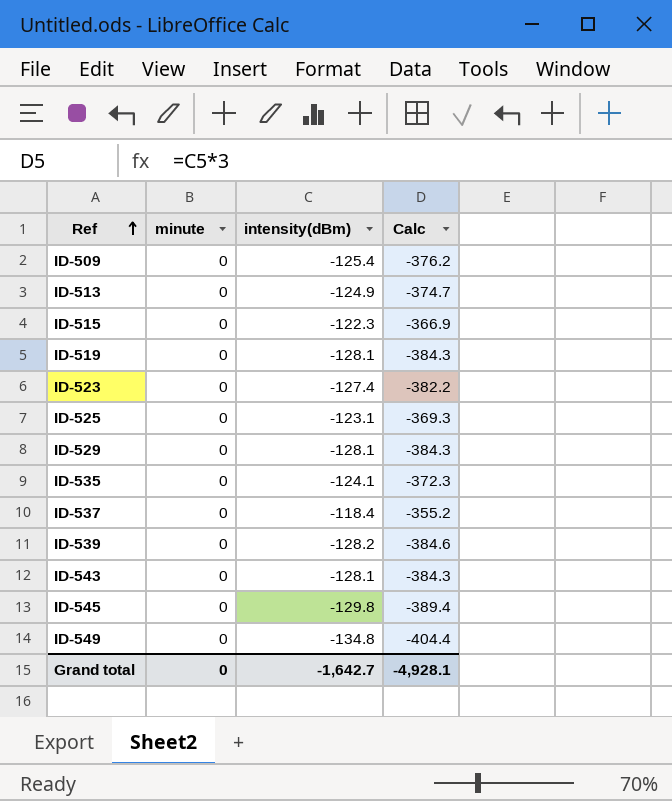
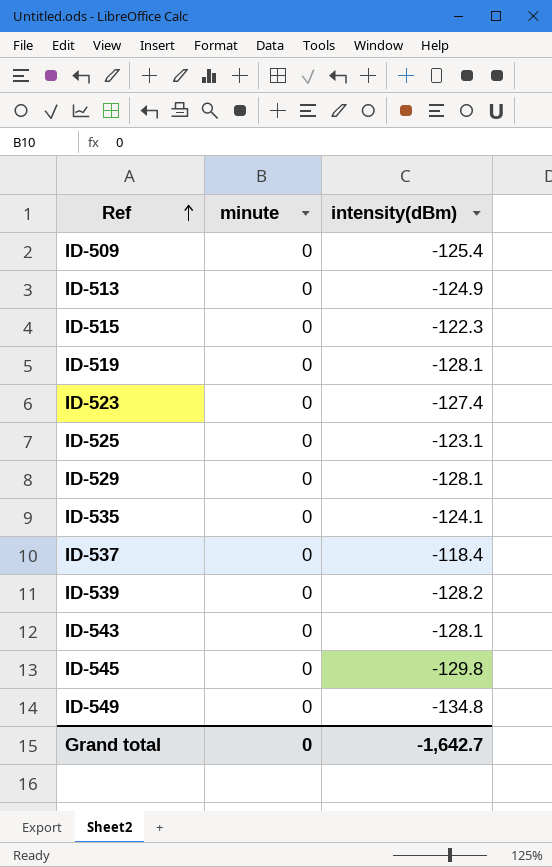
column Calc | formula: [intensity(dBm)] * 3 -> none

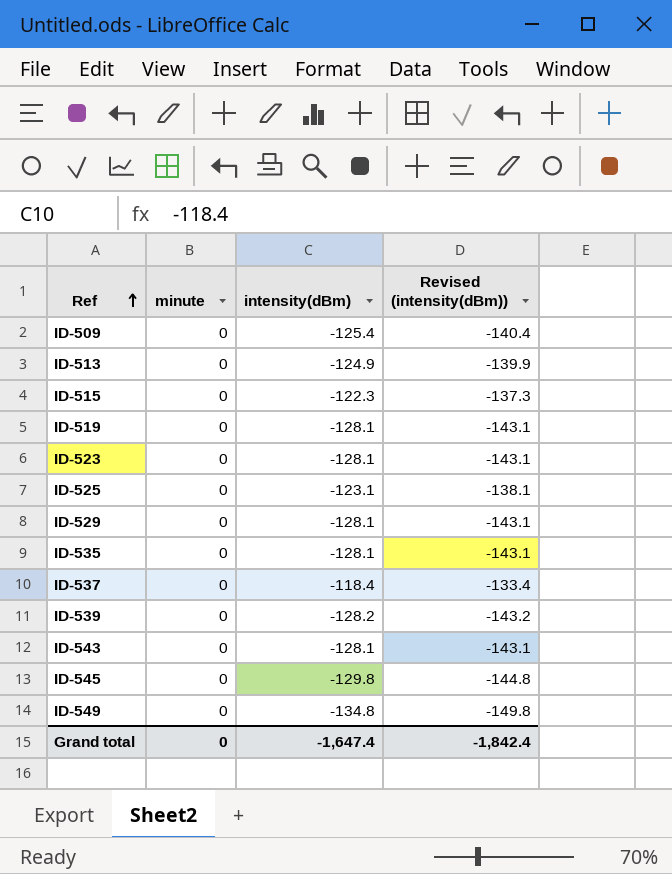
column Revised (intensity(dBm)) | formula: none -> [intensity(dBm)] - 15
ID-523 | intensity(dBm): -127.4 -> -128.1
ID-535 | intensity(dBm): -124.1 -> -128.1
Grand total | intensity(dBm): -1,642.7 -> -1,647.4

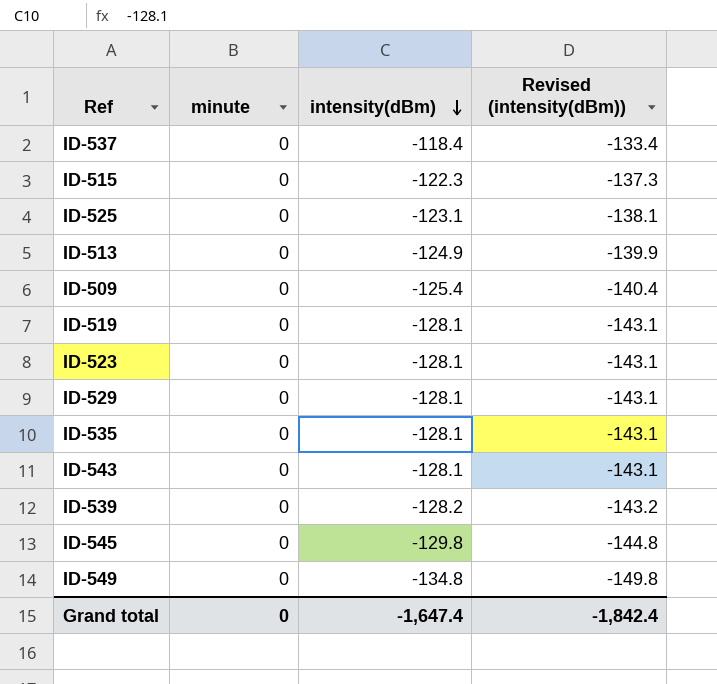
row order: Ref ascending -> intensity(dBm) descending

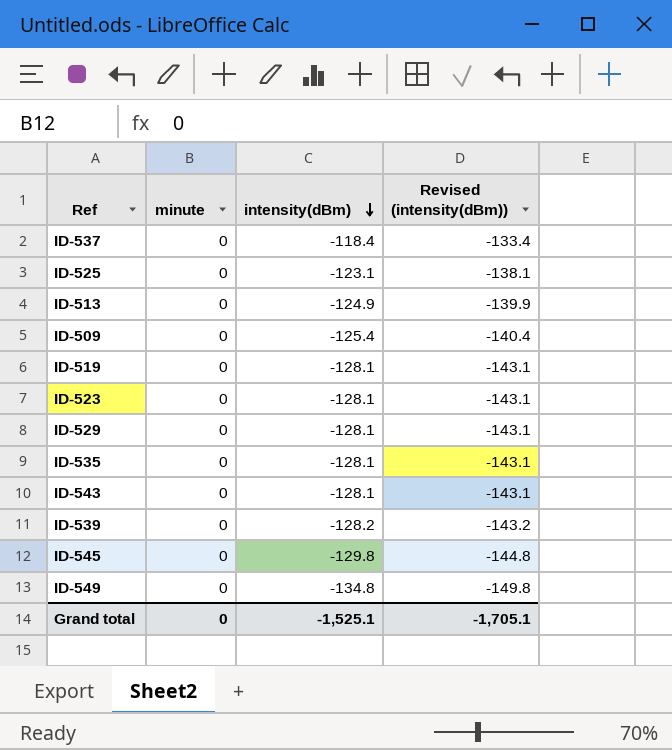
row ID-515: 0 | -122.3 | -137.3 -> none
Grand total | intensity(dBm): -1,647.4 -> -1,525.1
Grand total | Revised (intensity(dBm)): -1,842.4 -> -1,705.1

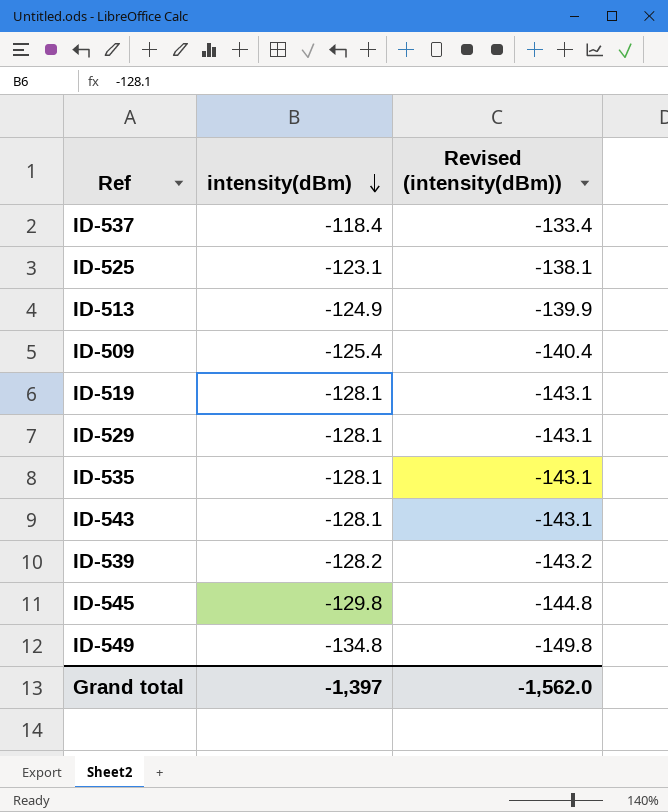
column minute | position: 2 -> none
row ID-523: 0 | -128.1 | -143.1 -> none
Grand total | intensity(dBm): -1,525.1 -> -1,397
Grand total | Revised (intensity(dBm)): -1,705.1 -> -1,562.0

